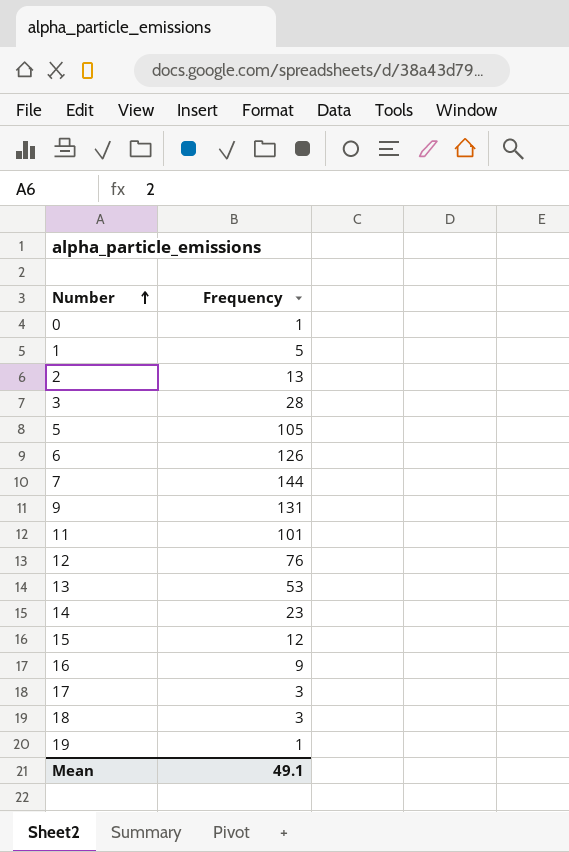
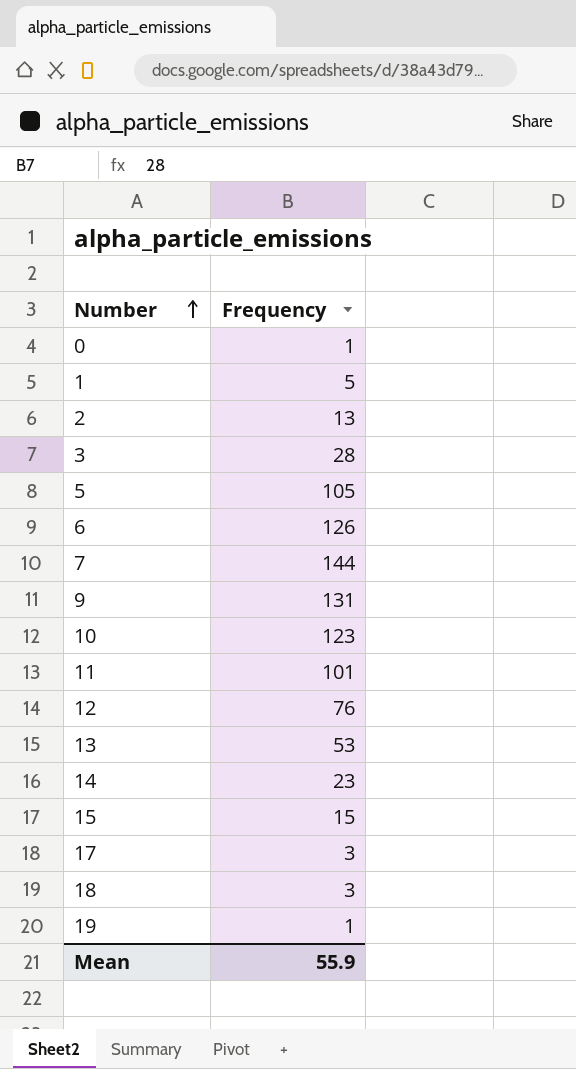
row 16: 9 -> none
row 10: none -> 123
15 | Frequency: 12 -> 15
Mean | Frequency: 49.1 -> 55.9

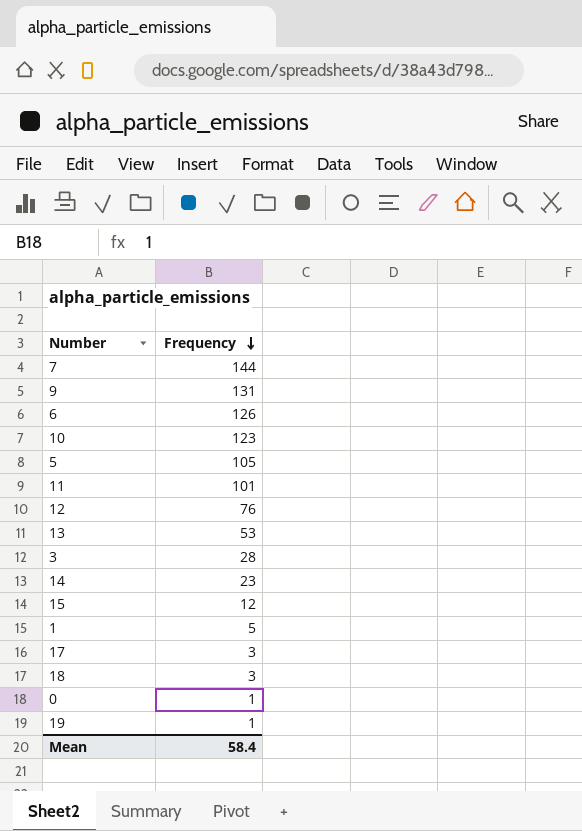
row order: Number ascending -> Frequency descending
row 2: 13 -> none
15 | Frequency: 15 -> 12
Mean | Frequency: 55.9 -> 58.4

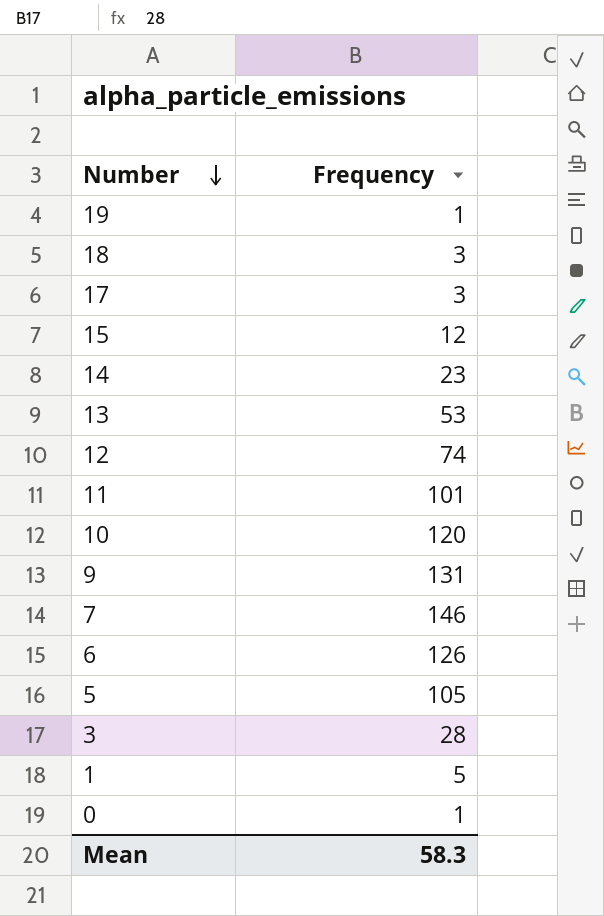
row order: Frequency descending -> Number descending
12 | Frequency: 76 -> 74
10 | Frequency: 123 -> 120
7 | Frequency: 144 -> 146
Mean | Frequency: 58.4 -> 58.3

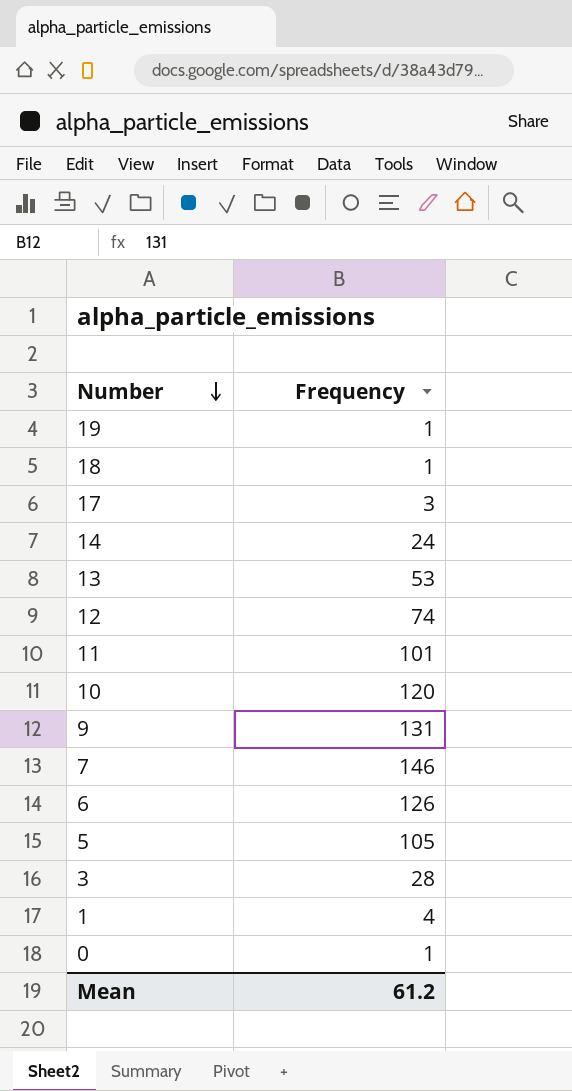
row 15: 12 -> none
18 | Frequency: 3 -> 1
14 | Frequency: 23 -> 24
1 | Frequency: 5 -> 4
Mean | Frequency: 58.3 -> 61.2

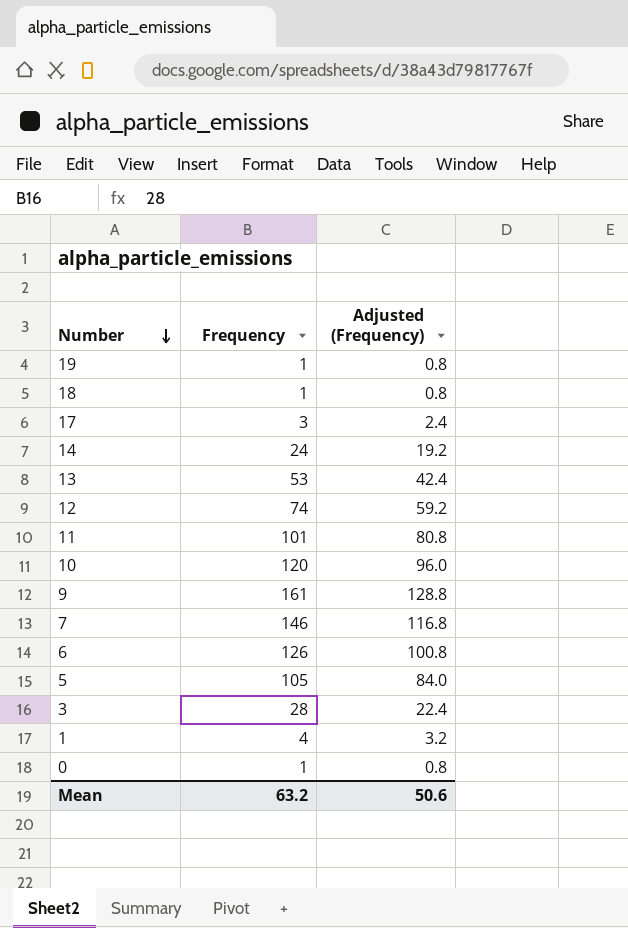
column Adjusted (Frequency) | formula: none -> [Frequency] * 0.8
9 | Frequency: 131 -> 161
Mean | Frequency: 61.2 -> 63.2

